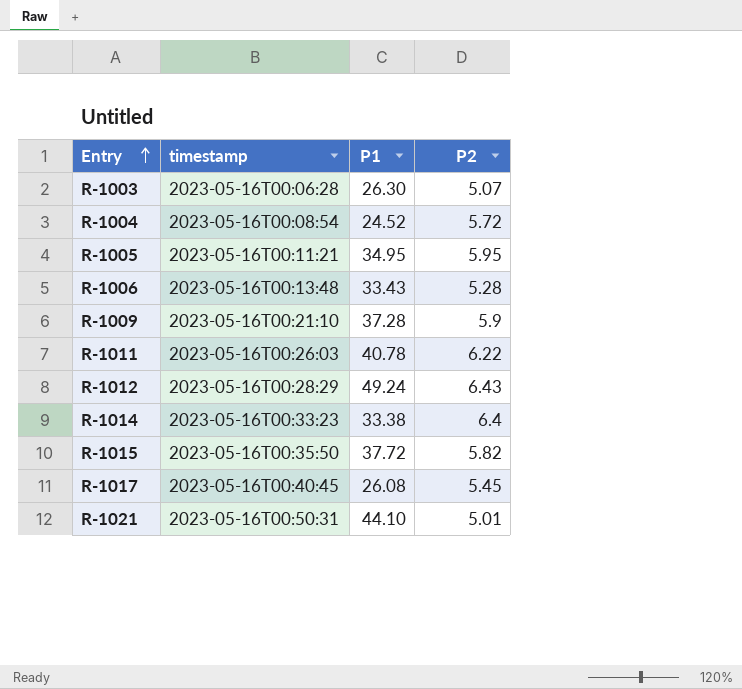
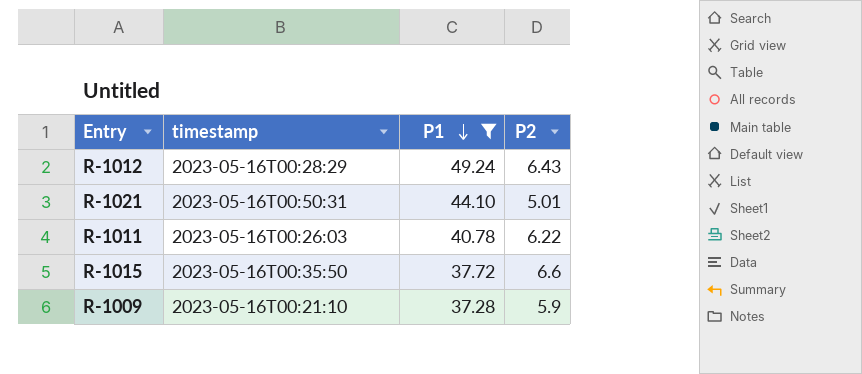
filter: none -> P1 >= 37.28
row order: Entry ascending -> P1 descending
R-1015 | P2: 5.82 -> 6.6

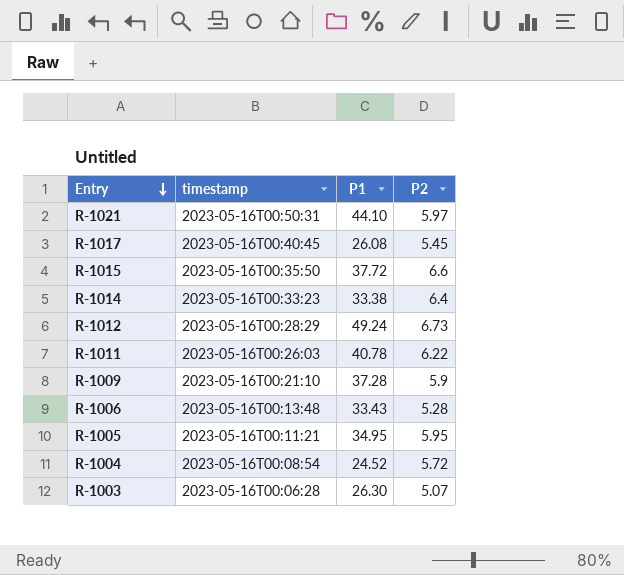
filter: P1 >= 37.28 -> none
row order: P1 descending -> Entry descending
R-1021 | P2: 5.01 -> 5.97
R-1012 | P2: 6.43 -> 6.73

